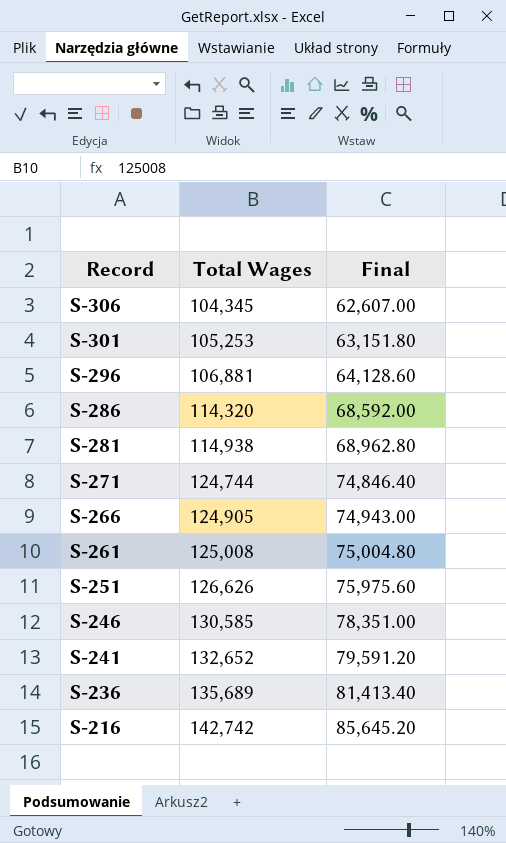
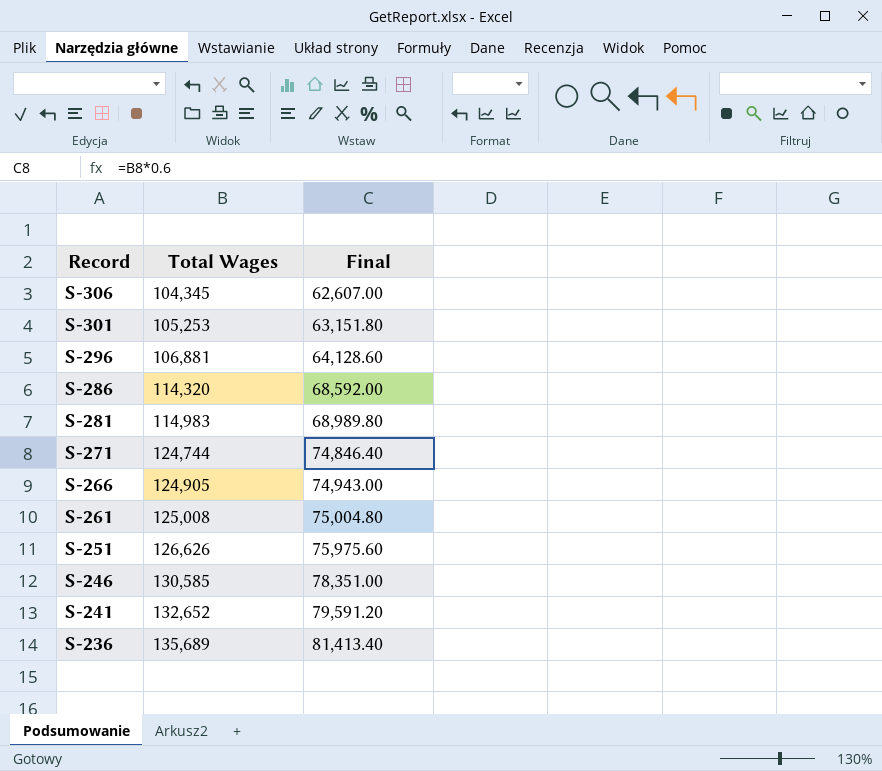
row S-216: 142,742 | 85,645.20 -> none
S-281 | Total Wages: 114,938 -> 114,983
S-281 | Final: 68,962.80 -> 68,989.80

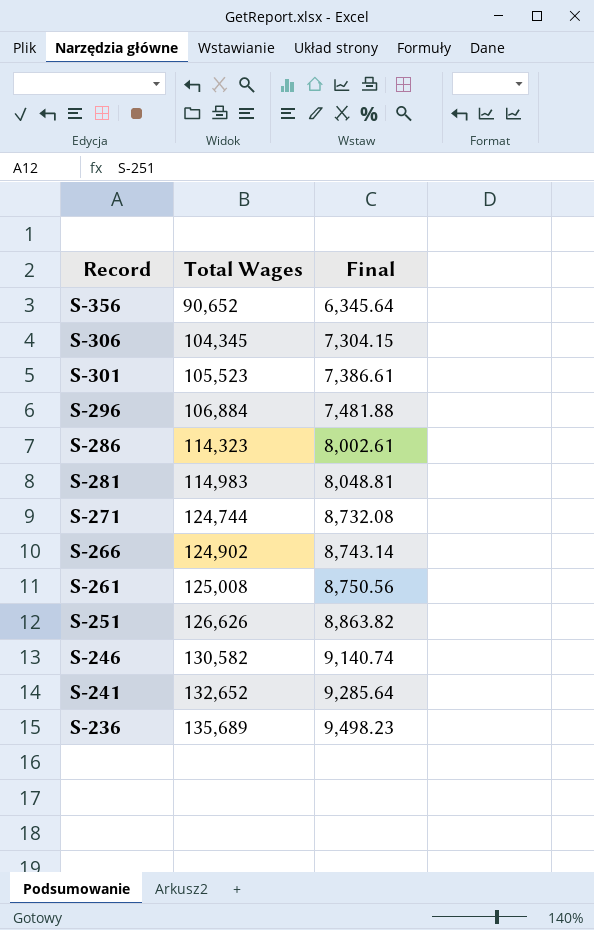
column Final | formula: [Total Wages] * 0.6 -> [Total Wages] * 0.07
row S-356: none -> 90,652 | 6,345.64
S-301 | Total Wages: 105,253 -> 105,523
S-296 | Total Wages: 106,881 -> 106,884
S-286 | Total Wages: 114,320 -> 114,323
S-266 | Total Wages: 124,905 -> 124,902
S-246 | Total Wages: 130,585 -> 130,582

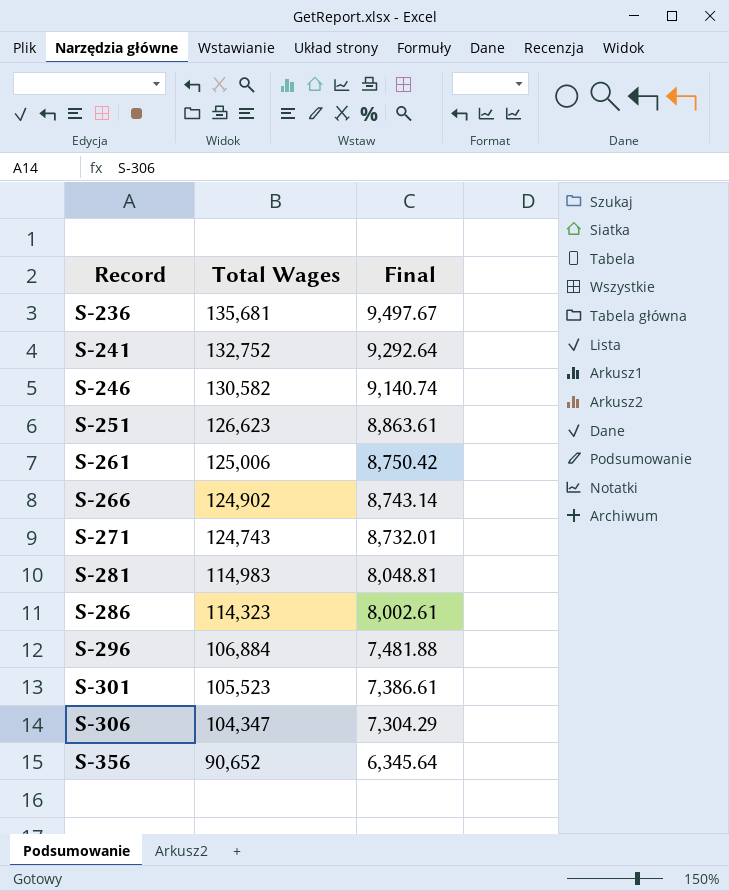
row order: Record descending -> Record ascending
S-236 | Total Wages: 135,689 -> 135,681
S-236 | Final: 9,498.23 -> 9,497.67
S-241 | Total Wages: 132,652 -> 132,752
S-241 | Final: 9,285.64 -> 9,292.64
S-251 | Total Wages: 126,626 -> 126,623
S-251 | Final: 8,863.82 -> 8,863.61
S-261 | Total Wages: 125,008 -> 125,006
S-261 | Final: 8,750.56 -> 8,750.42
S-271 | Total Wages: 124,744 -> 124,743
S-271 | Final: 8,732.08 -> 8,732.01
S-306 | Total Wages: 104,345 -> 104,347
S-306 | Final: 7,304.15 -> 7,304.29

